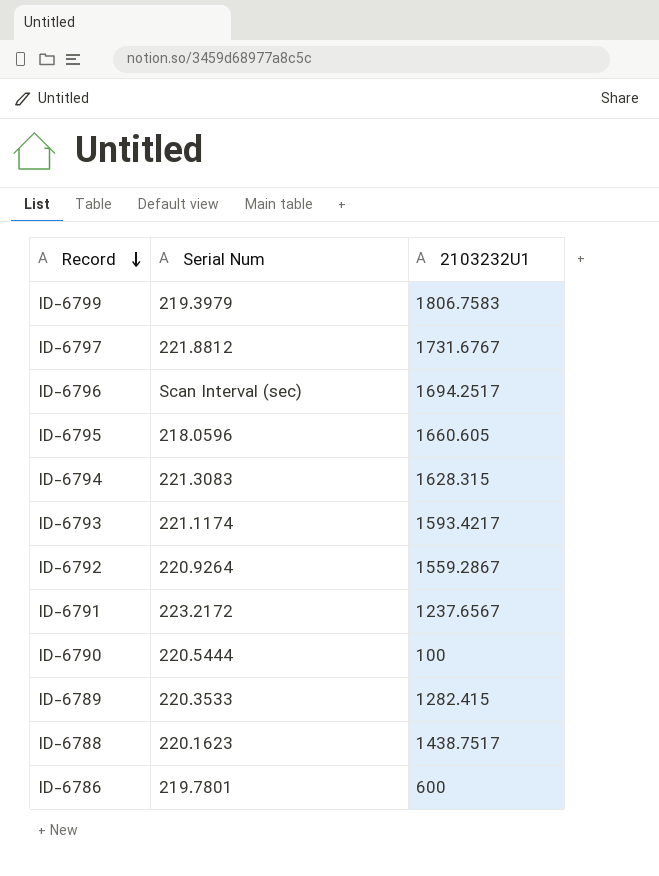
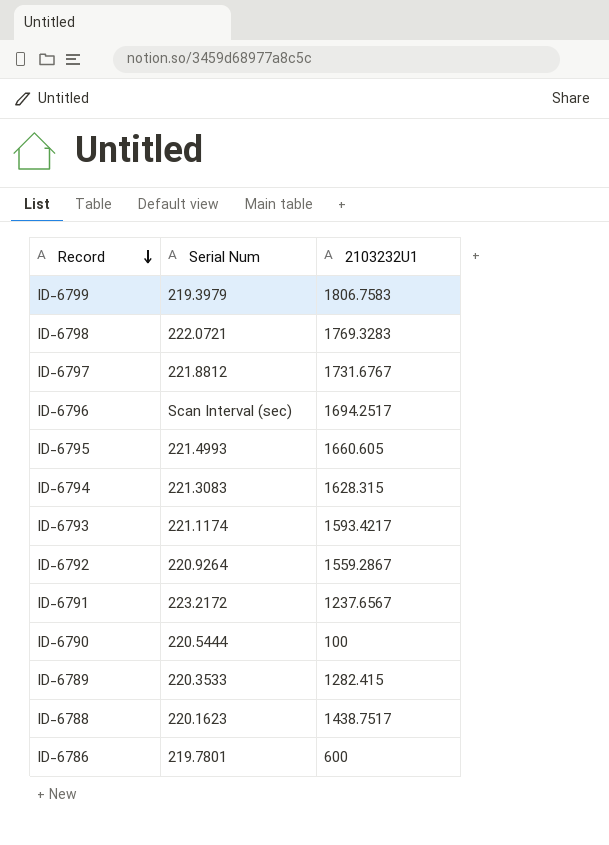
row ID-6798: none -> 222.0721 | 1769.3283
ID-6795 | Serial Num: 218.0596 -> 221.4993

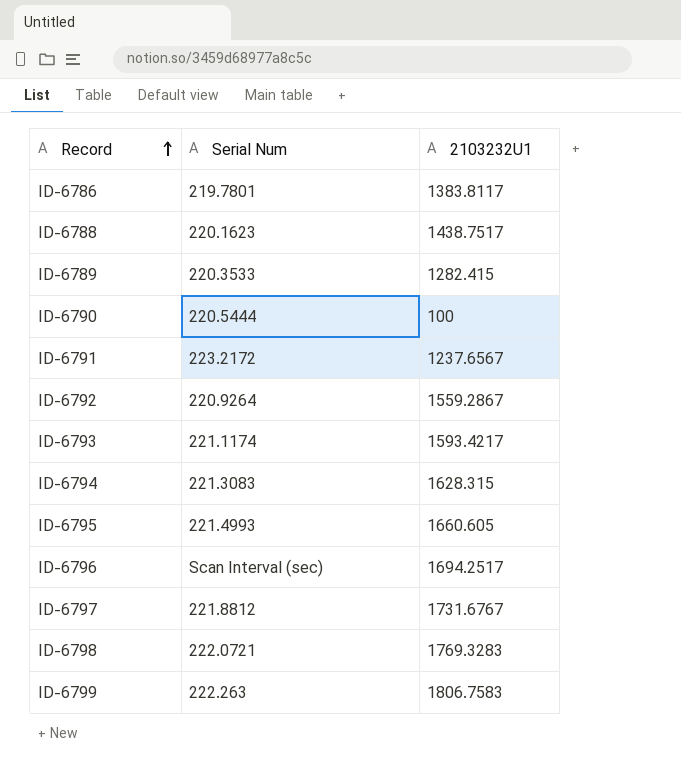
row order: Record descending -> Record ascending
ID-6786 | 2103232U1: 600 -> 1383.8117
ID-6799 | Serial Num: 219.3979 -> 222.263

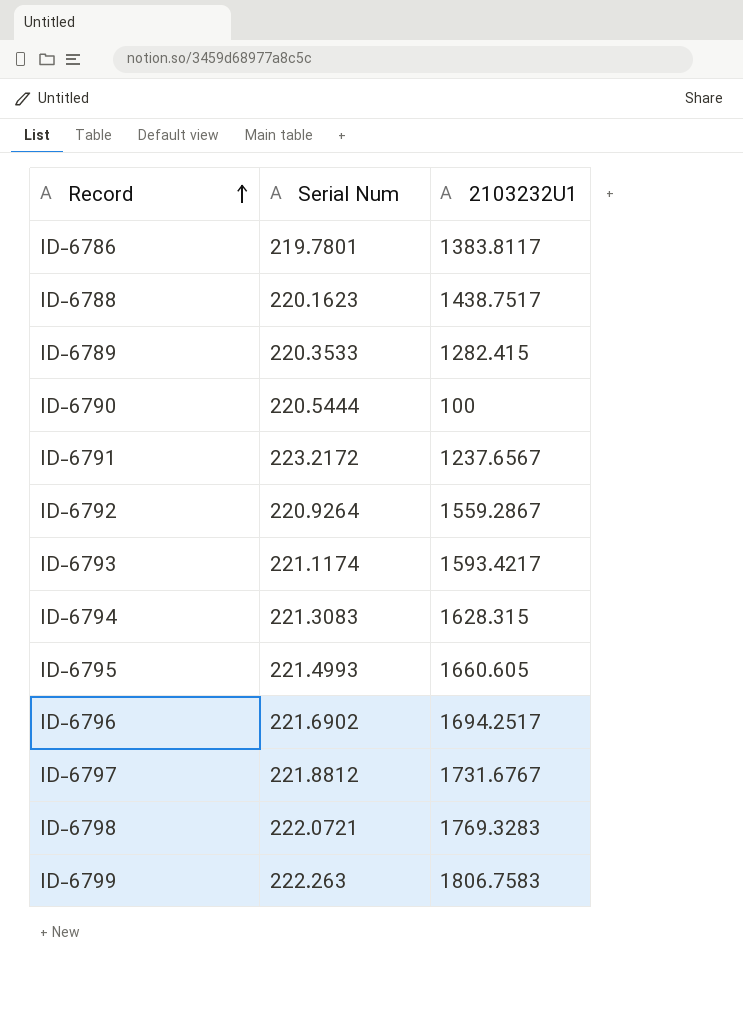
ID-6796 | Serial Num: Scan Interval (sec) -> 221.6902

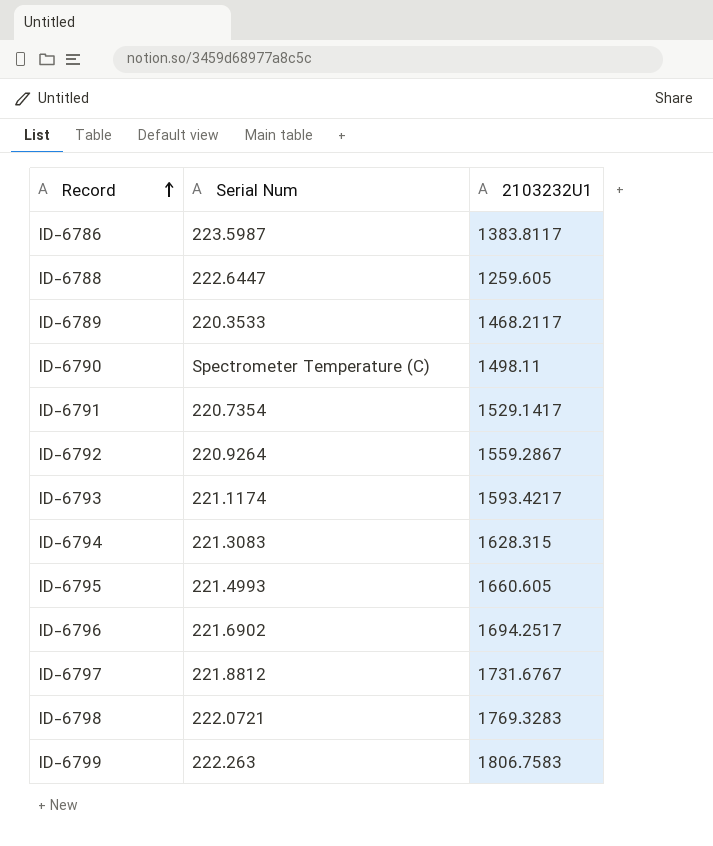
ID-6786 | Serial Num: 219.7801 -> 223.5987
ID-6788 | Serial Num: 220.1623 -> 222.6447
ID-6788 | 2103232U1: 1438.7517 -> 1259.605
ID-6789 | 2103232U1: 1282.415 -> 1468.2117
ID-6790 | Serial Num: 220.5444 -> Spectrometer Temperature (C)
ID-6790 | 2103232U1: 100 -> 1498.11
ID-6791 | Serial Num: 223.2172 -> 220.7354
ID-6791 | 2103232U1: 1237.6567 -> 1529.1417

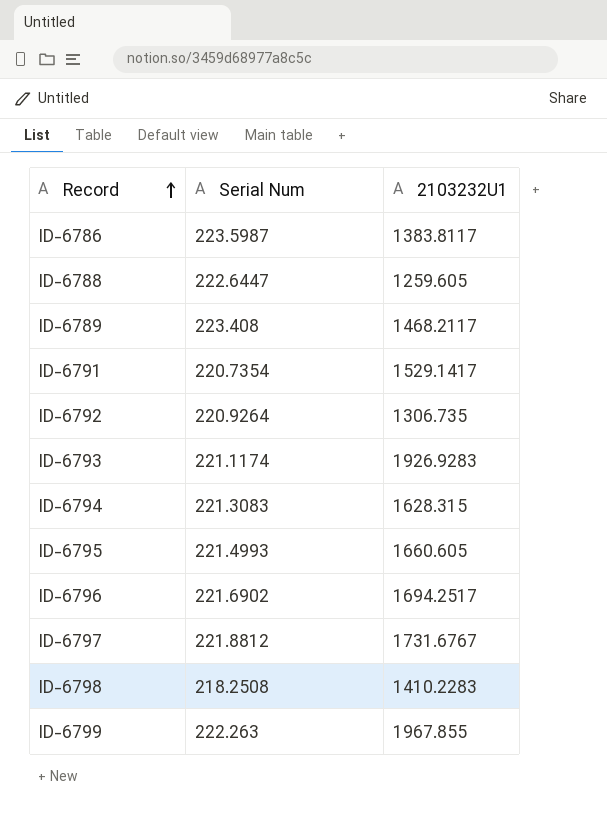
row ID-6790: Spectrometer Temperature (C) | 1498.11 -> none
ID-6789 | Serial Num: 220.3533 -> 223.408
ID-6792 | 2103232U1: 1559.2867 -> 1306.735
ID-6793 | 2103232U1: 1593.4217 -> 1926.9283
ID-6798 | Serial Num: 222.0721 -> 218.2508
ID-6798 | 2103232U1: 1769.3283 -> 1410.2283
ID-6799 | 2103232U1: 1806.7583 -> 1967.855

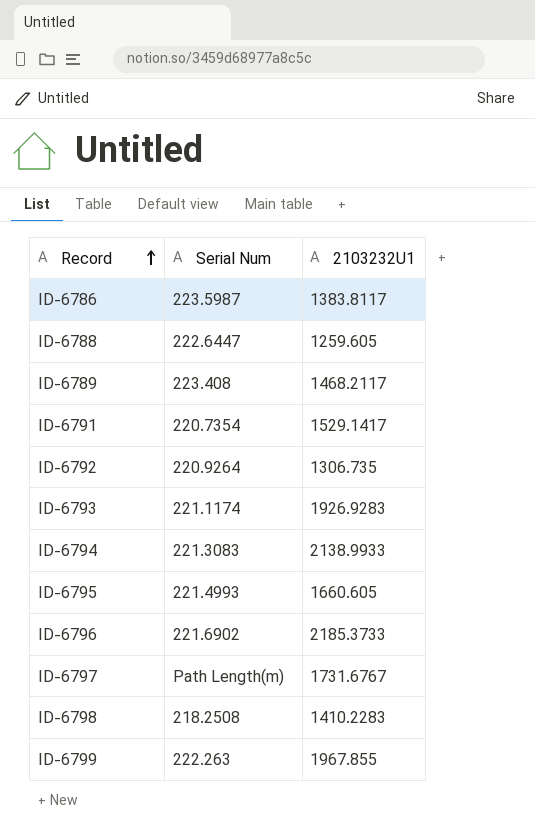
ID-6794 | 2103232U1: 1628.315 -> 2138.9933
ID-6796 | 2103232U1: 1694.2517 -> 2185.3733
ID-6797 | Serial Num: 221.8812 -> Path Length(m)

